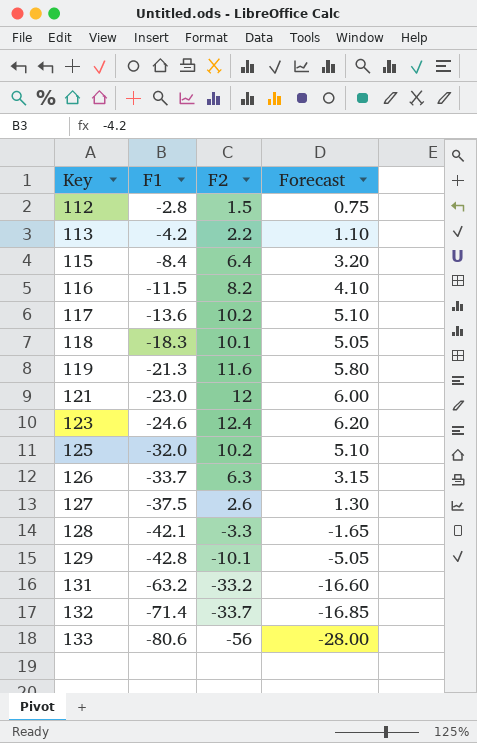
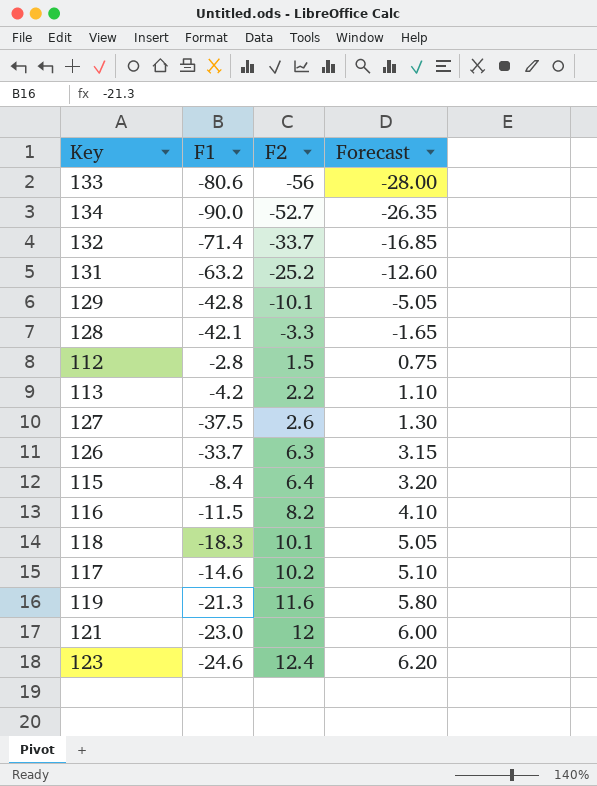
row order: Key ascending -> F2 ascending
row 125: -32.0 | 10.2 | 5.10 -> none
row 134: none -> -90.0 | -52.7 | -26.35
131 | F2: -33.2 -> -25.2
131 | Forecast: -16.60 -> -12.60
117 | F1: -13.6 -> -14.6

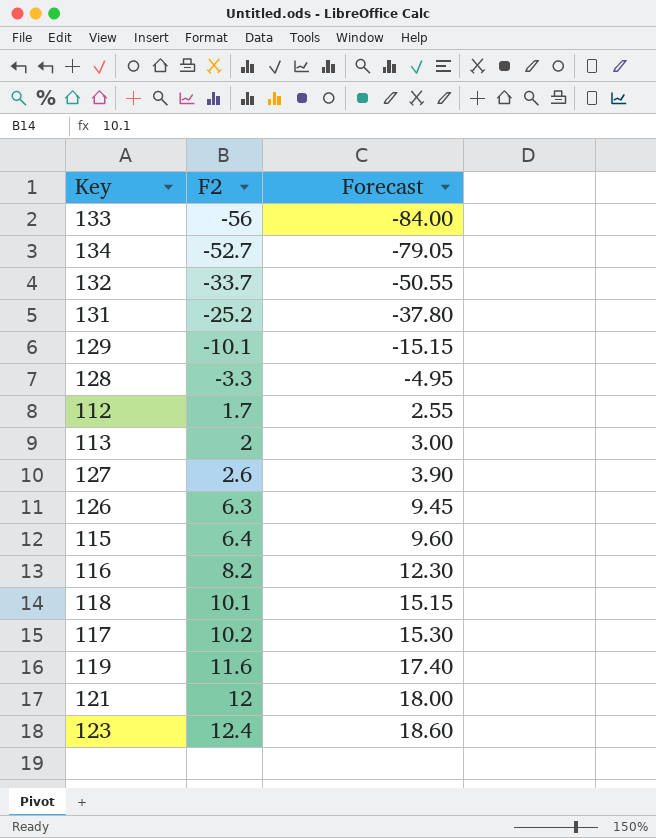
column F1 | position: 2 -> none
column Forecast | formula: [F2] * 0.5 -> [F2] * 1.5
112 | F2: 1.5 -> 1.7
113 | F2: 2.2 -> 2

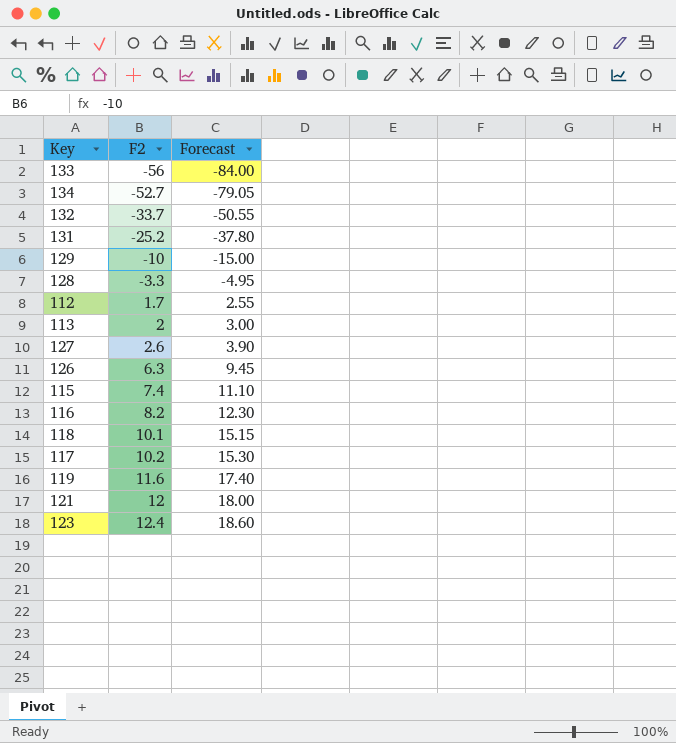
129 | F2: -10.1 -> -10
129 | Forecast: -15.15 -> -15.00
115 | F2: 6.4 -> 7.4
115 | Forecast: 9.60 -> 11.10

